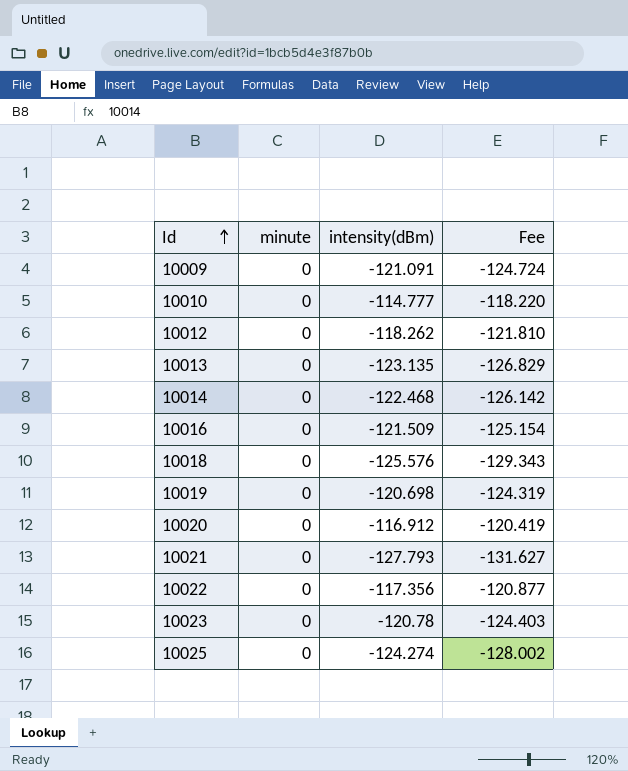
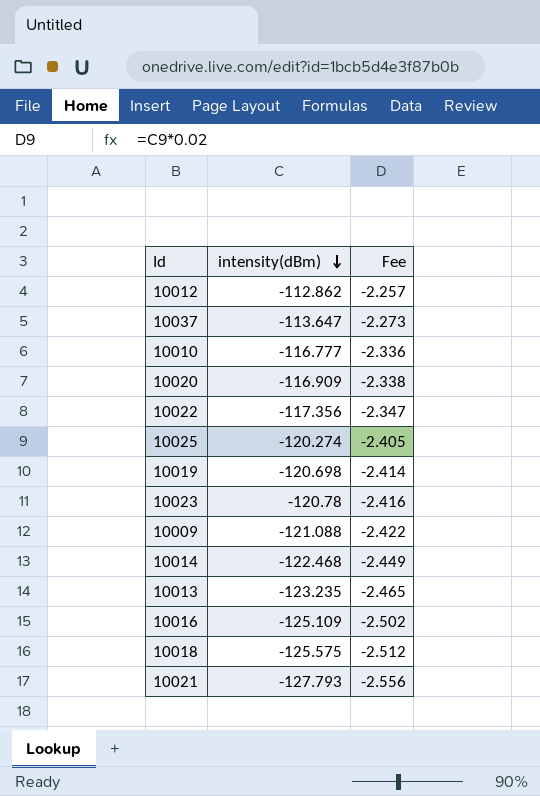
row order: Id ascending -> intensity(dBm) descending
column minute | position: 2 -> none
column Fee | formula: [intensity(dBm)] * 1.03 -> [intensity(dBm)] * 0.02
10012 | intensity(dBm): -118.262 -> -112.862
row 10037: none -> -113.647 | -2.273
10010 | intensity(dBm): -114.777 -> -116.777
10020 | intensity(dBm): -116.912 -> -116.909
10025 | intensity(dBm): -124.274 -> -120.274
10009 | intensity(dBm): -121.091 -> -121.088
10013 | intensity(dBm): -123.135 -> -123.235
10016 | intensity(dBm): -121.509 -> -125.109
10018 | intensity(dBm): -125.576 -> -125.575

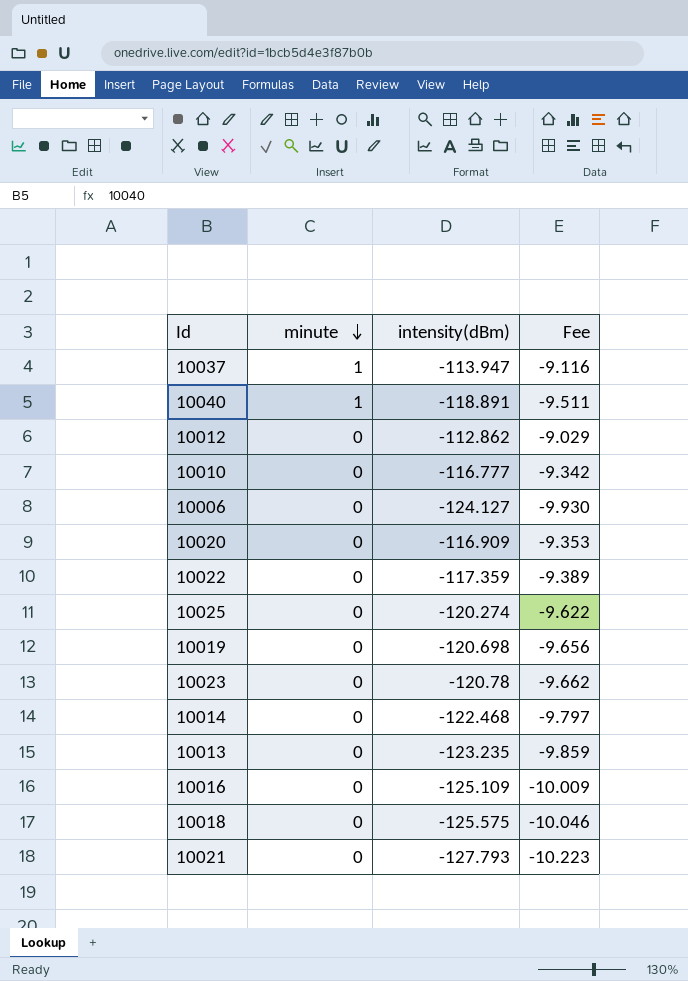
row order: intensity(dBm) descending -> minute descending
column minute | position: none -> 2
column Fee | formula: [intensity(dBm)] * 0.02 -> [intensity(dBm)] * 0.08
row 10009: -121.088 | -2.422 -> none
10037 | intensity(dBm): -113.647 -> -113.947
row 10040: none -> 1 | -118.891 | -9.511
row 10006: none -> 0 | -124.127 | -9.930
10022 | intensity(dBm): -117.356 -> -117.359

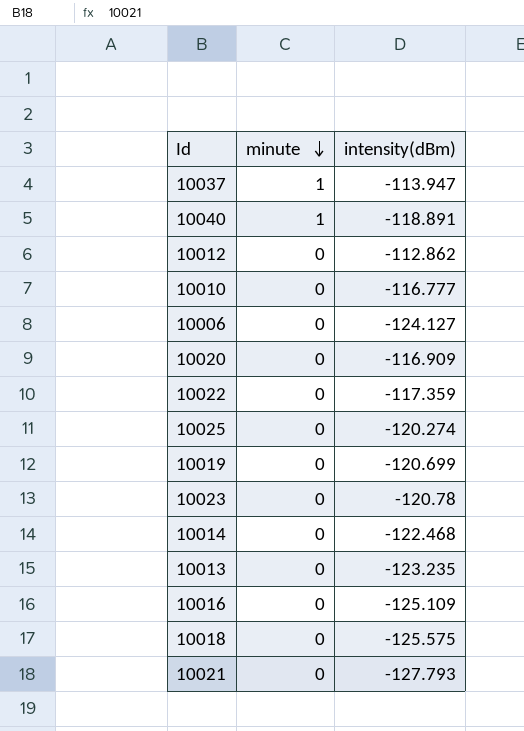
column Fee | formula: [intensity(dBm)] * 0.08 -> none
10019 | intensity(dBm): -120.698 -> -120.699

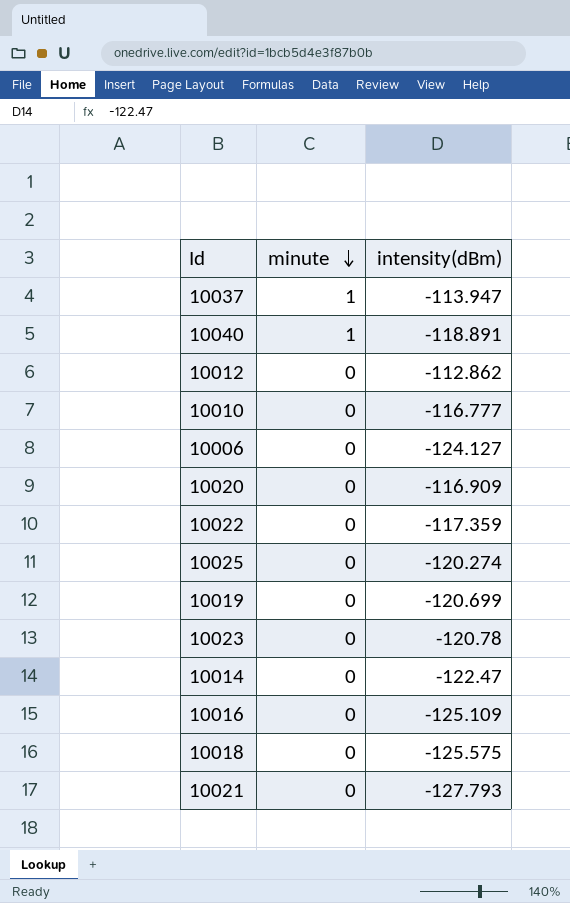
row 10013: 0 | -123.235 -> none
10014 | intensity(dBm): -122.468 -> -122.47

